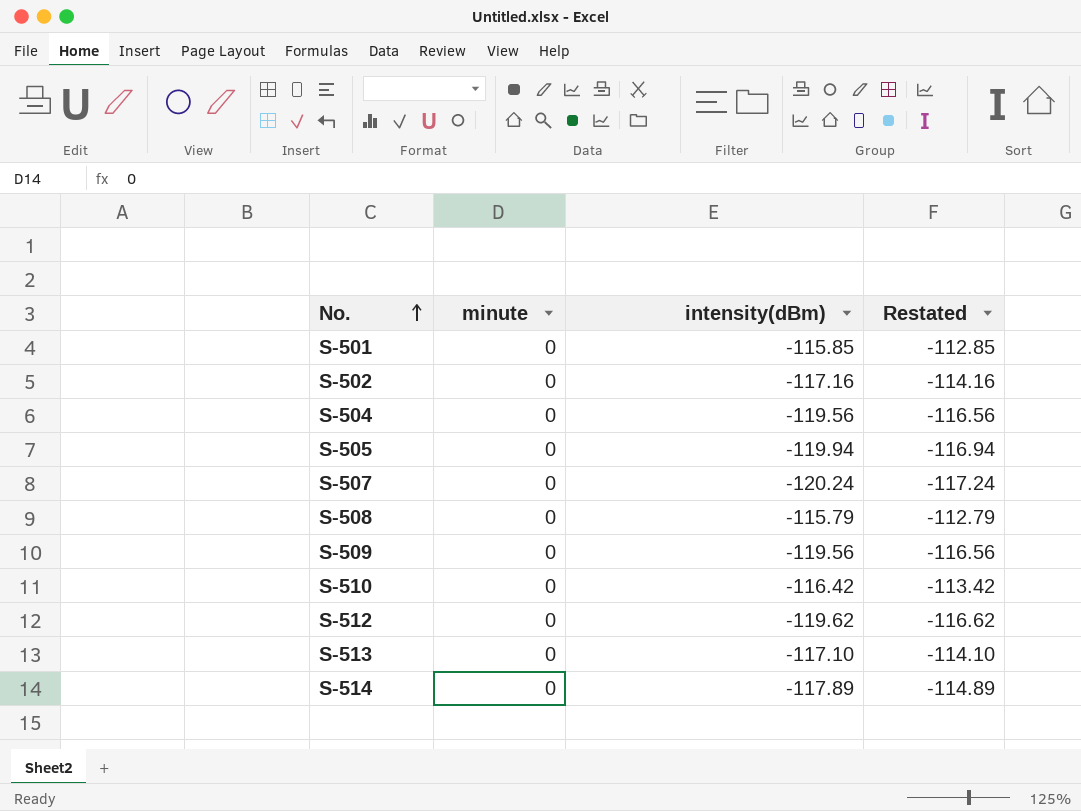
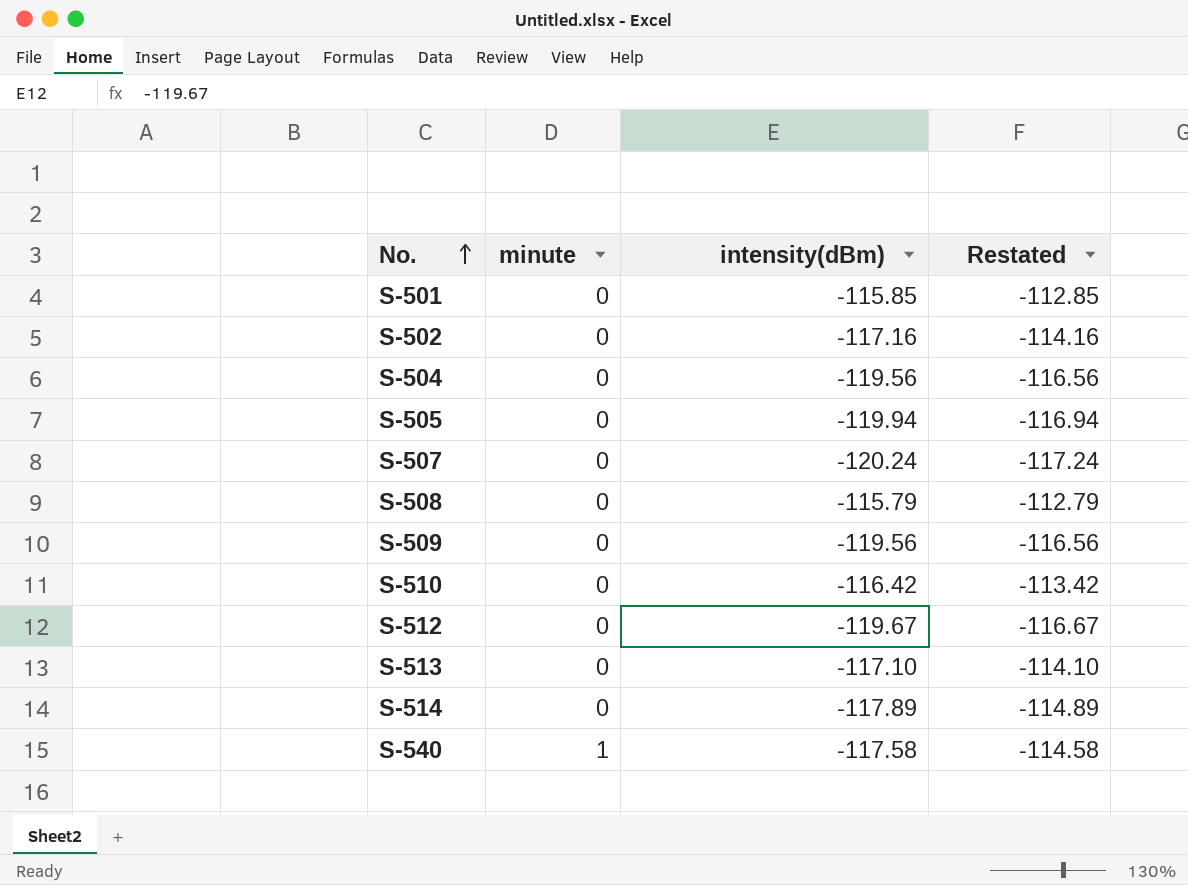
S-512 | intensity(dBm): -119.62 -> -119.67
S-512 | Restated: -116.62 -> -116.67
row S-540: none -> 1 | -117.58 | -114.58

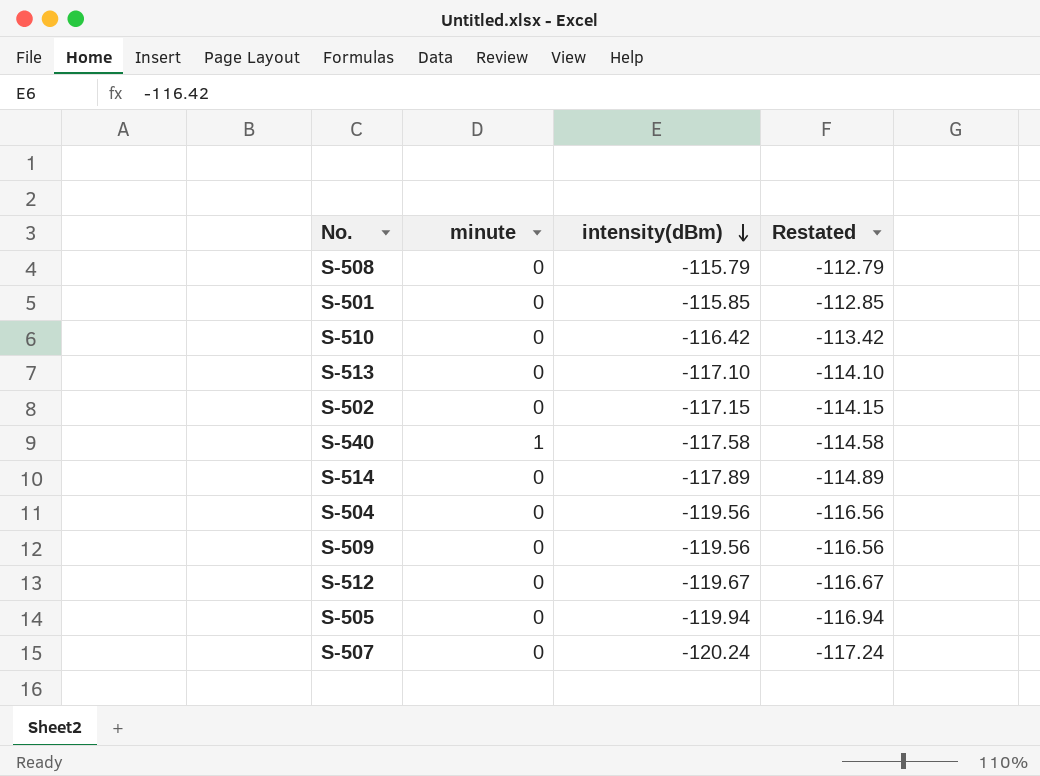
row order: No. ascending -> intensity(dBm) descending
S-502 | intensity(dBm): -117.16 -> -117.15
S-502 | Restated: -114.16 -> -114.15

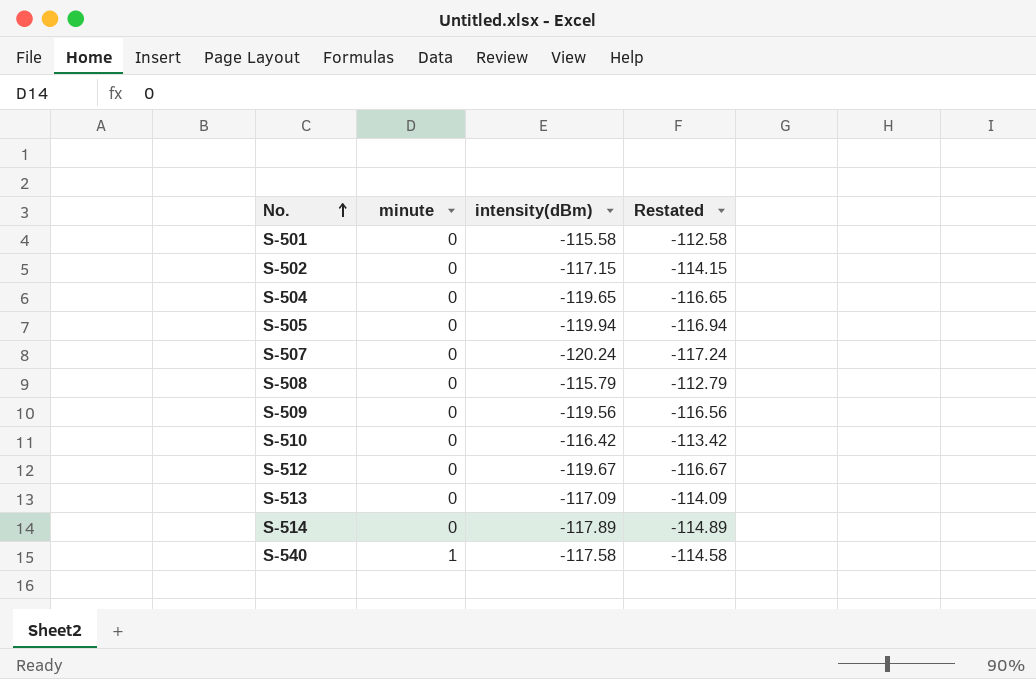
row order: intensity(dBm) descending -> No. ascending
S-501 | intensity(dBm): -115.85 -> -115.58
S-501 | Restated: -112.85 -> -112.58
S-504 | intensity(dBm): -119.56 -> -119.65
S-504 | Restated: -116.56 -> -116.65
S-513 | intensity(dBm): -117.10 -> -117.09
S-513 | Restated: -114.10 -> -114.09

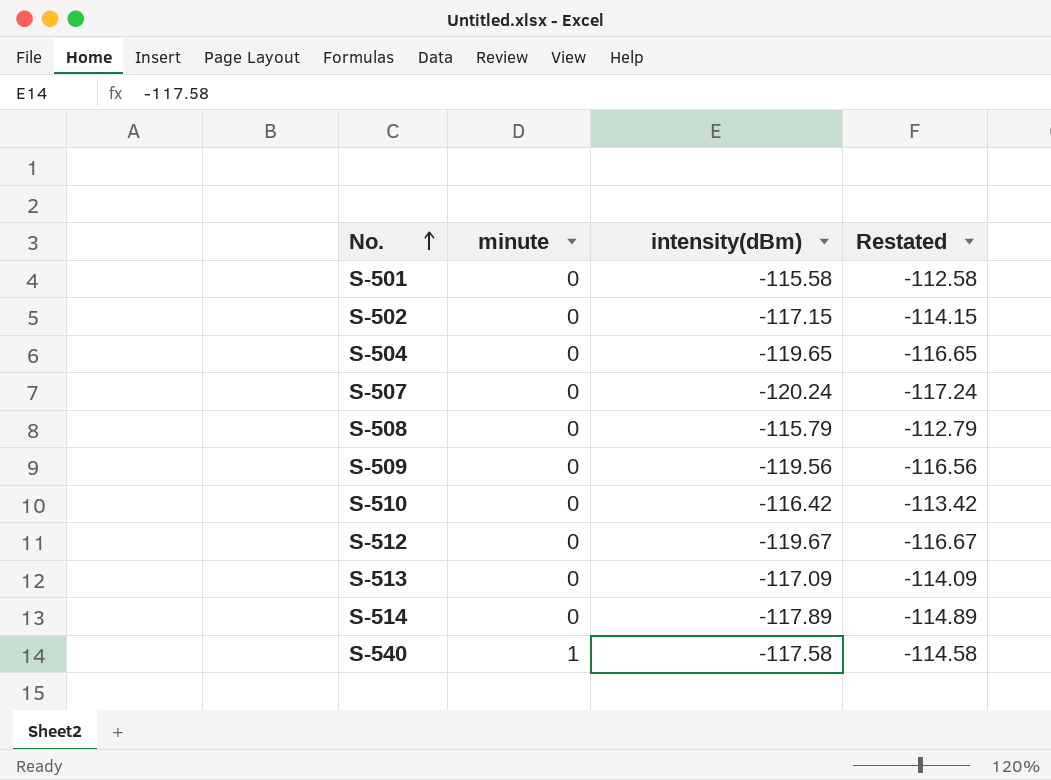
row S-505: 0 | -119.94 | -116.94 -> none

